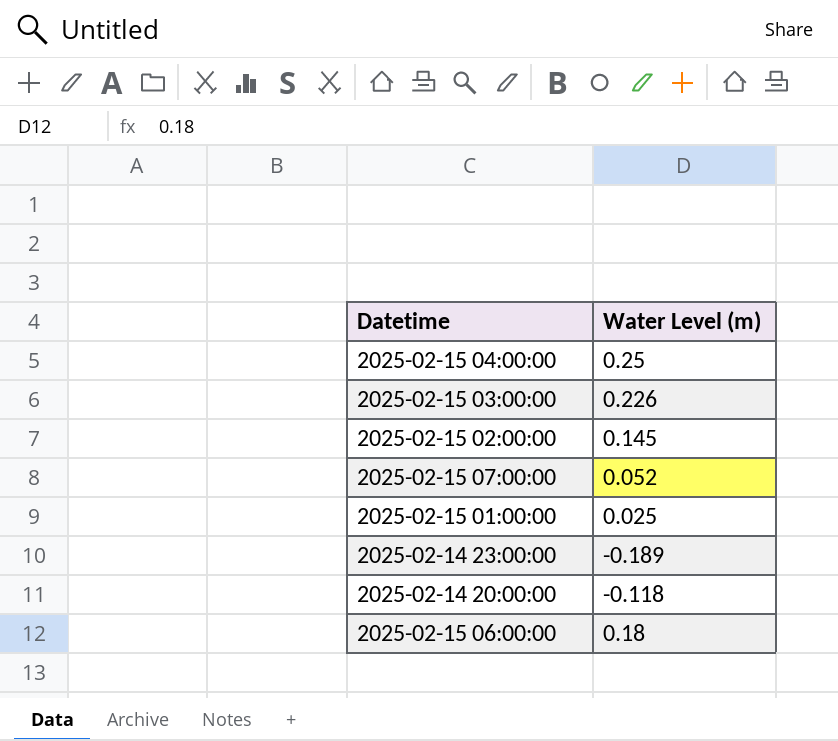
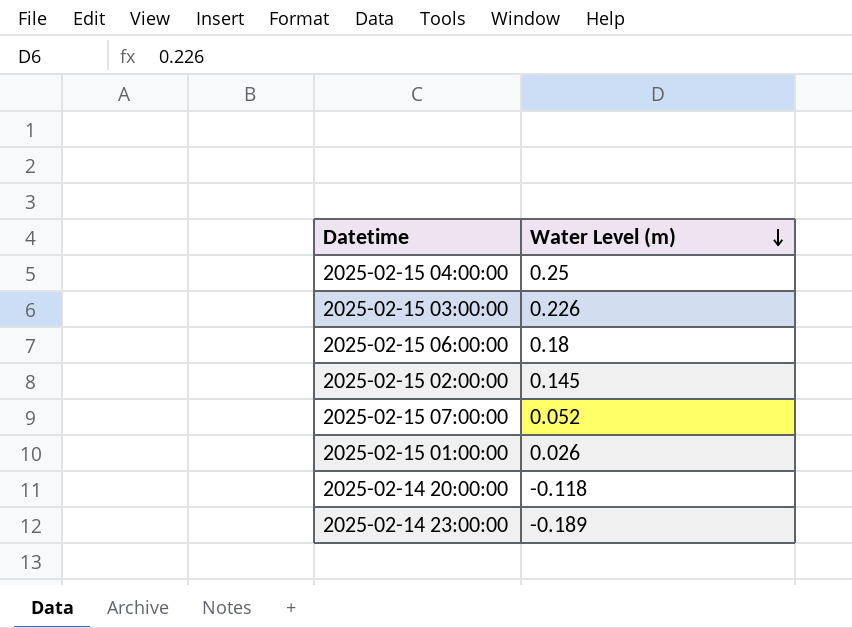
row order: none -> Water Level (m) descending
2025-02-15 01:00:00 | Water Level (m): 0.025 -> 0.026

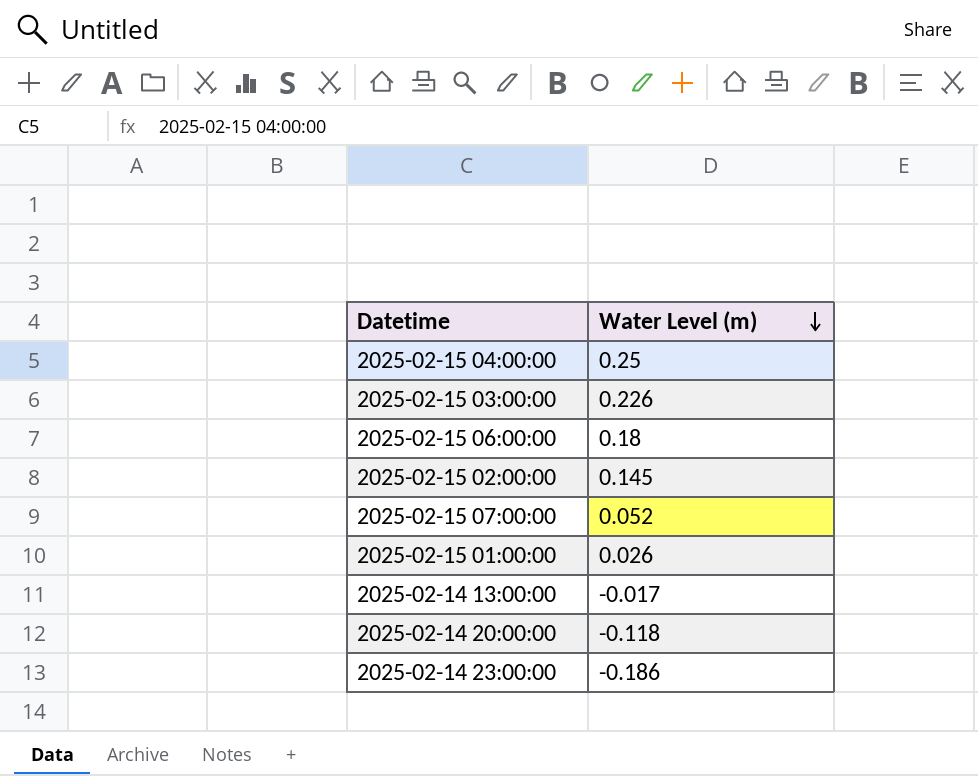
row 2025-02-14 13:00:00: none -> -0.017
2025-02-14 23:00:00 | Water Level (m): -0.189 -> -0.186

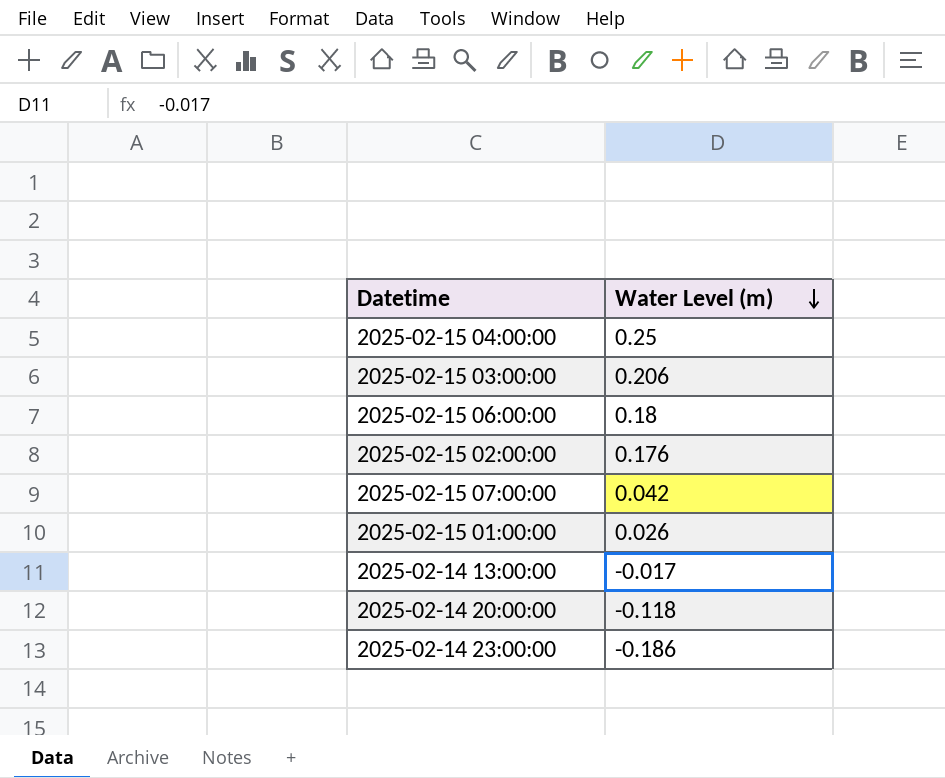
2025-02-15 03:00:00 | Water Level (m): 0.226 -> 0.206
2025-02-15 02:00:00 | Water Level (m): 0.145 -> 0.176
2025-02-15 07:00:00 | Water Level (m): 0.052 -> 0.042

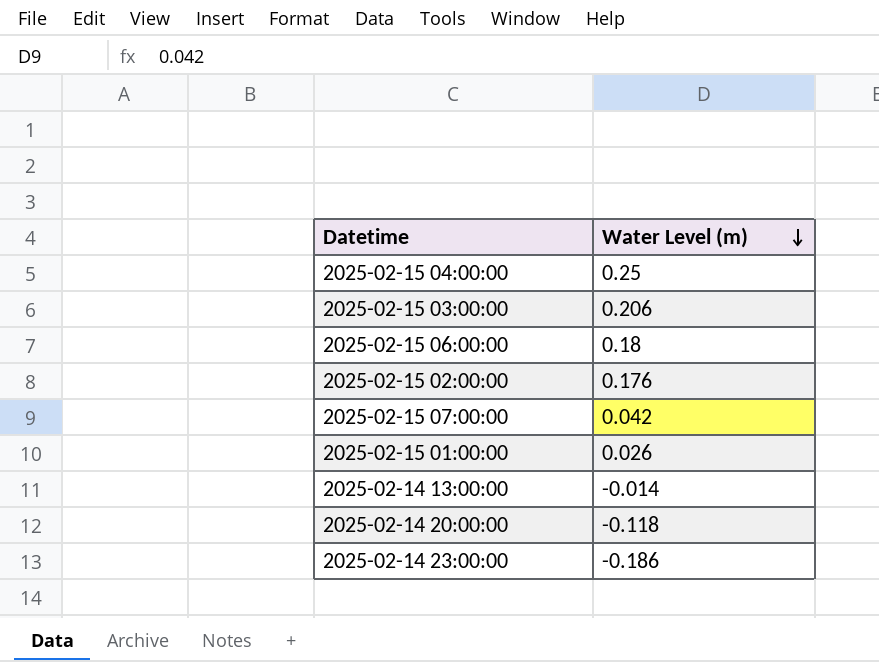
2025-02-14 13:00:00 | Water Level (m): -0.017 -> -0.014

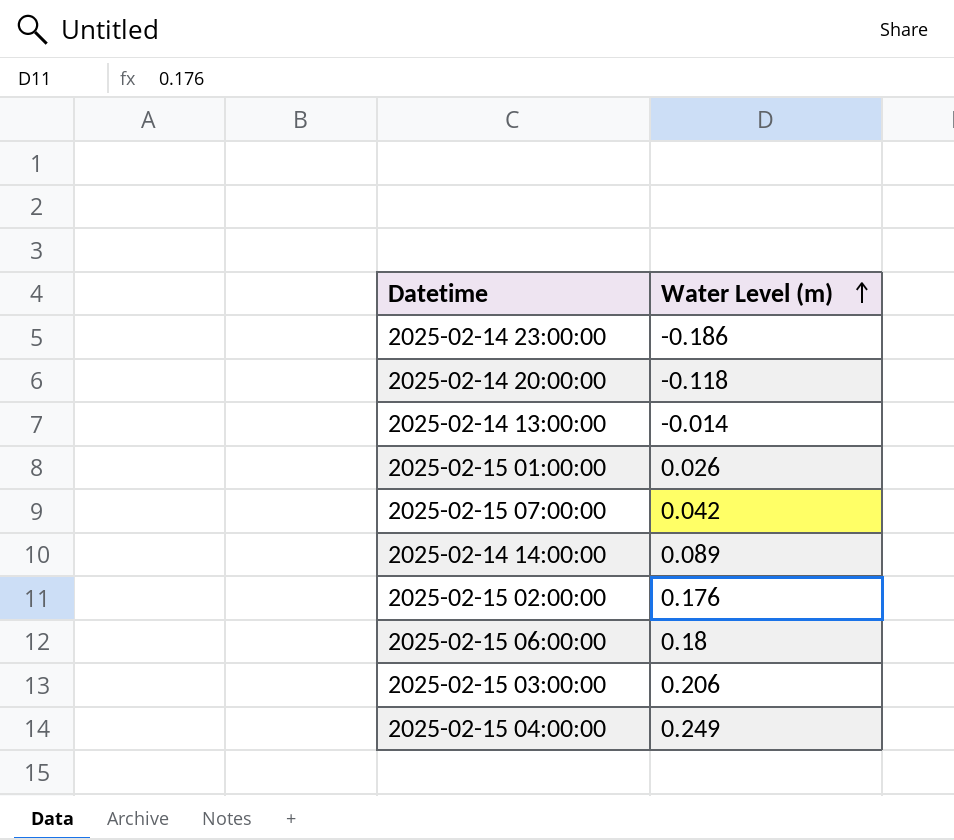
row order: Water Level (m) descending -> Water Level (m) ascending
row 2025-02-14 14:00:00: none -> 0.089
2025-02-15 04:00:00 | Water Level (m): 0.25 -> 0.249

